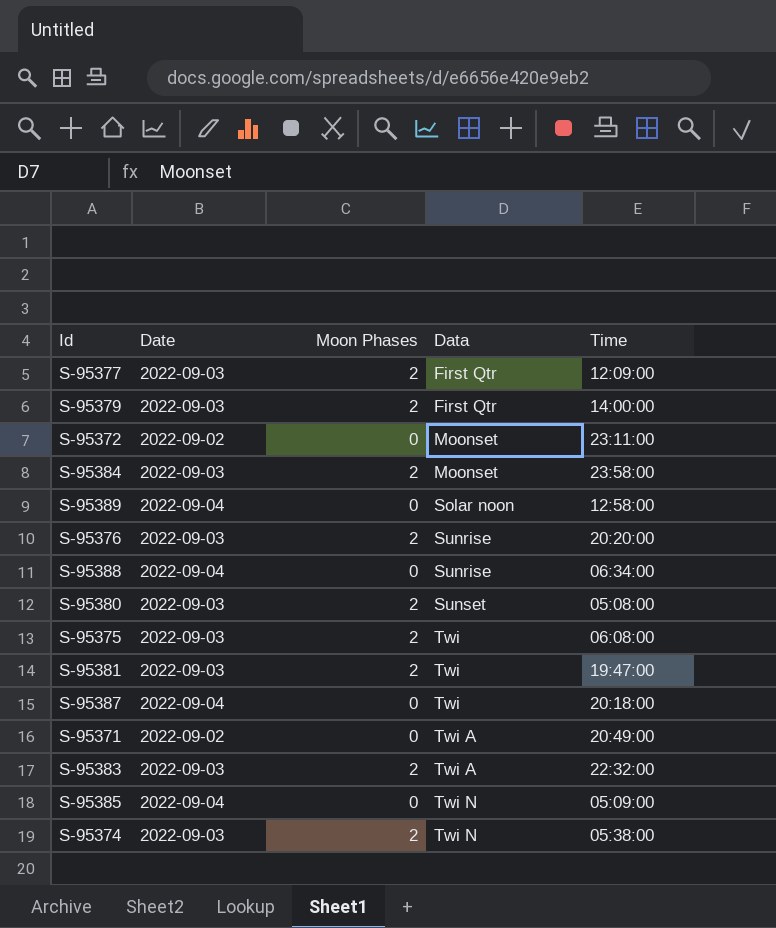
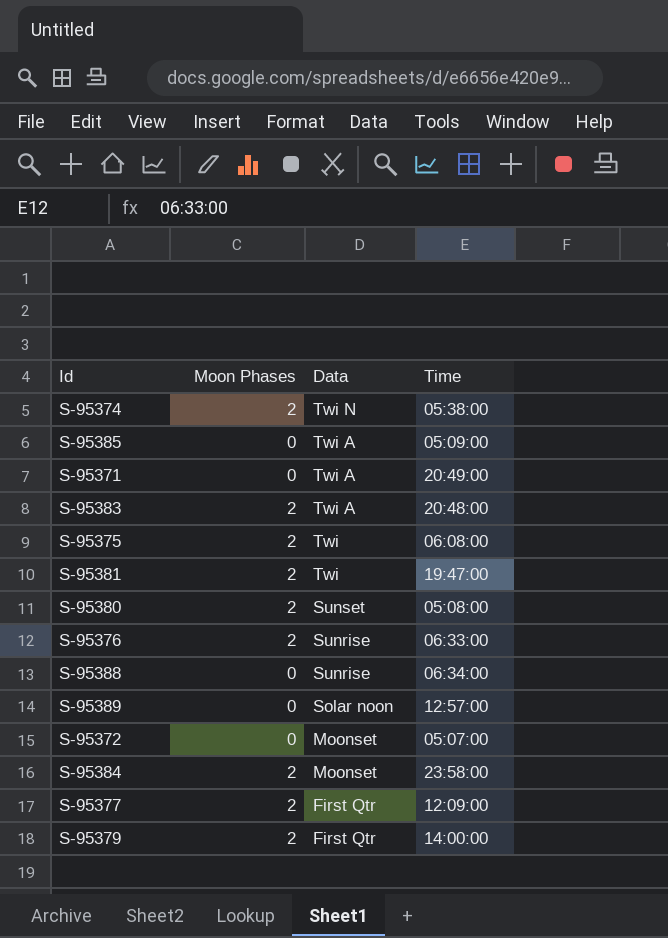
row order: Data ascending -> Data descending
column Date | position: 2 -> none
row S-95387: 2022-09-04 | 0 | Twi | 20:18:00 -> none
S-95385 | Data: Twi N -> Twi A
S-95383 | Time: 22:32:00 -> 20:48:00
S-95376 | Time: 20:20:00 -> 06:33:00
S-95389 | Time: 12:58:00 -> 12:57:00
S-95372 | Time: 23:11:00 -> 05:07:00

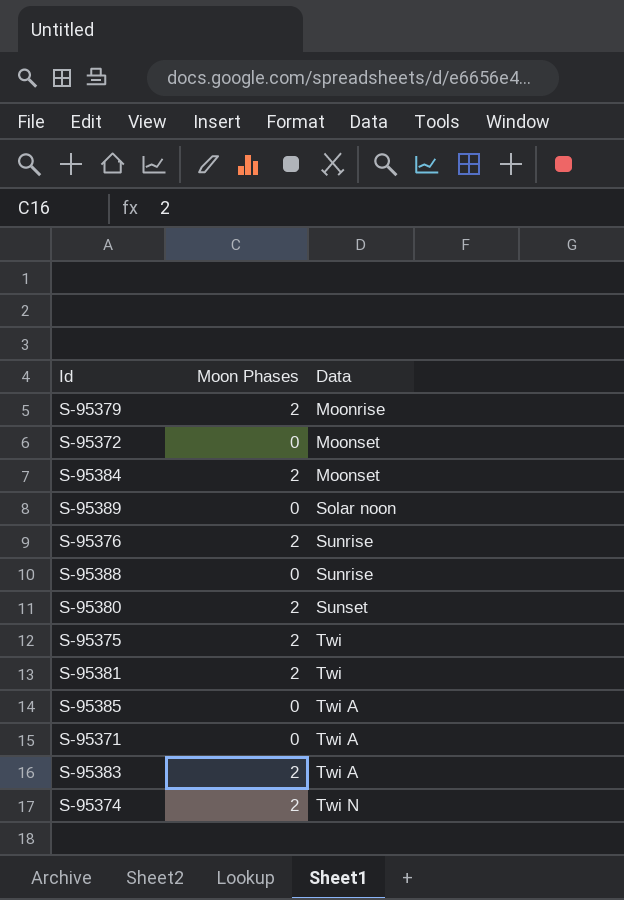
row order: Data descending -> Data ascending
column Time | position: 4 -> none
row S-95377: 2 | First Qtr | 12:09:00 -> none
S-95379 | Data: First Qtr -> Moonrise

